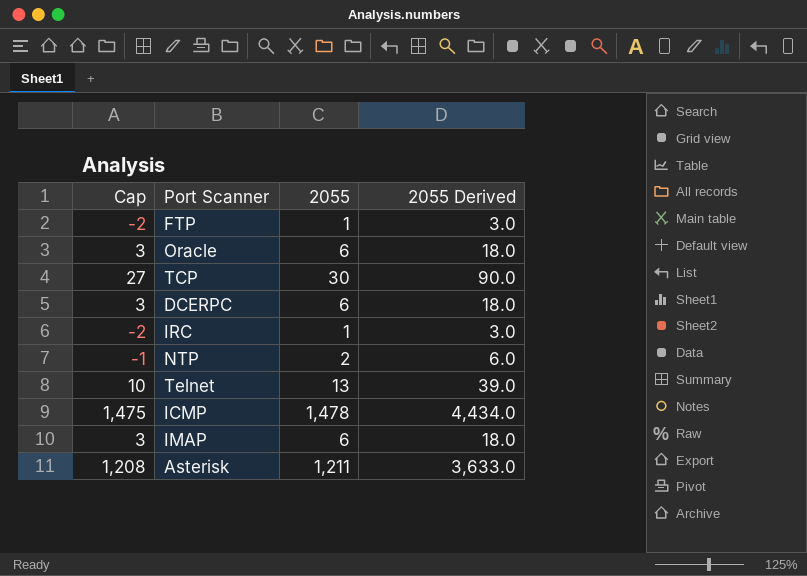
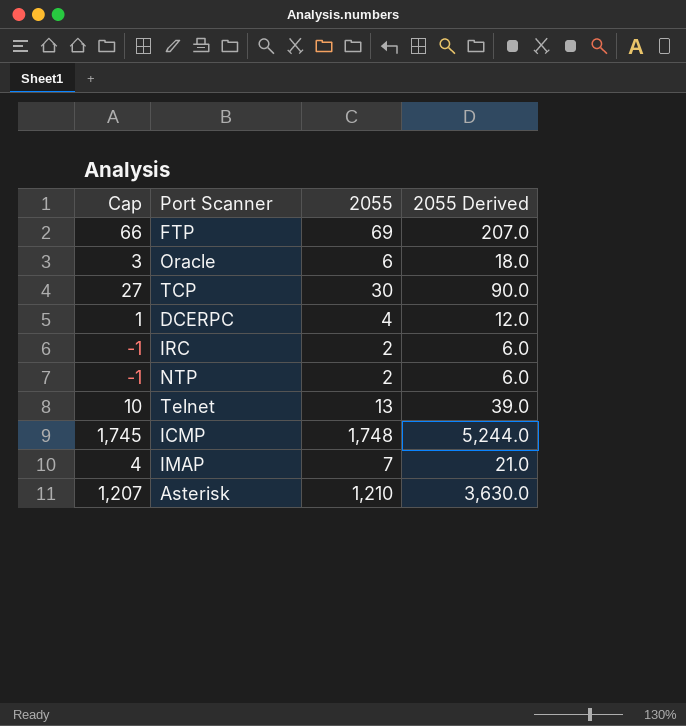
FTP | Cap: -2 -> 66
FTP | 2055: 1 -> 69
FTP | 2055 Derived: 3.0 -> 207.0
DCERPC | Cap: 3 -> 1
DCERPC | 2055: 6 -> 4
DCERPC | 2055 Derived: 18.0 -> 12.0
IRC | Cap: -2 -> -1
IRC | 2055: 1 -> 2
IRC | 2055 Derived: 3.0 -> 6.0
ICMP | Cap: 1,475 -> 1,745
ICMP | 2055: 1,478 -> 1,748
ICMP | 2055 Derived: 4,434.0 -> 5,244.0
IMAP | Cap: 3 -> 4
IMAP | 2055: 6 -> 7
IMAP | 2055 Derived: 18.0 -> 21.0
Asterisk | Cap: 1,208 -> 1,207
Asterisk | 2055: 1,211 -> 1,210
Asterisk | 2055 Derived: 3,633.0 -> 3,630.0

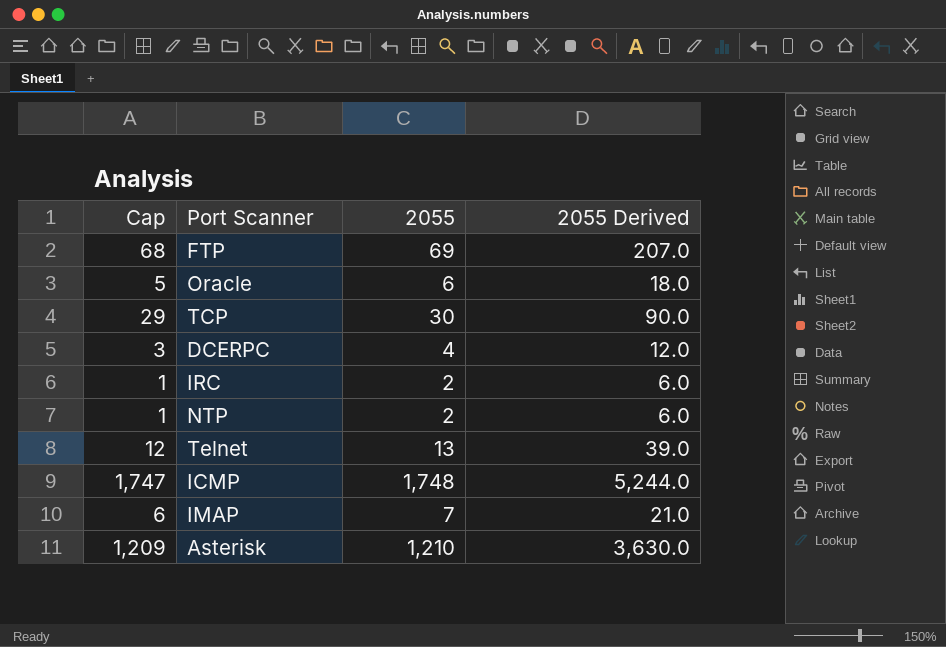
column Cap | formula: [2055] - 3 -> [2055] - 1

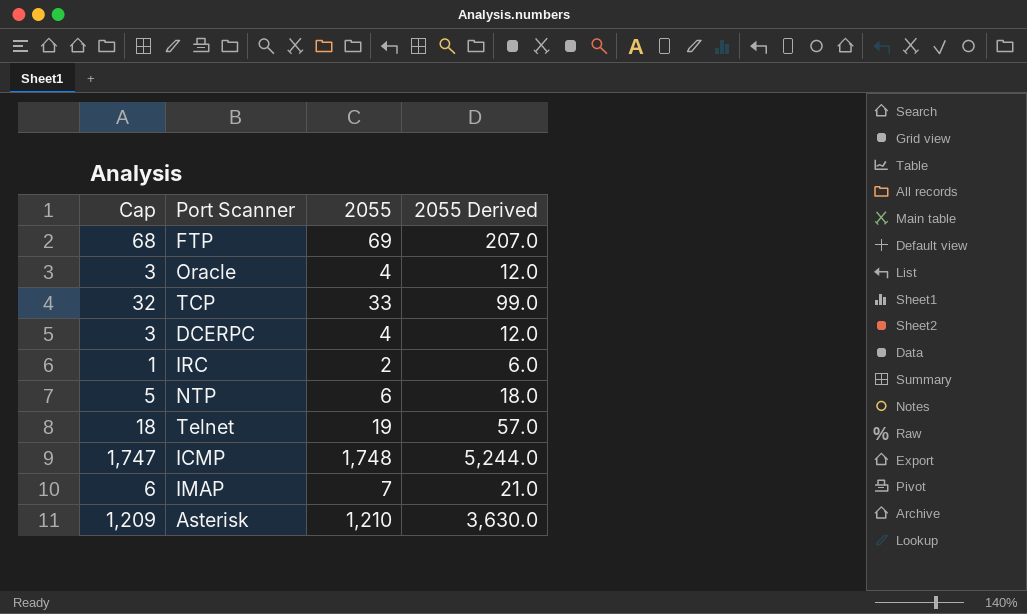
Oracle | Cap: 5 -> 3
Oracle | 2055: 6 -> 4
Oracle | 2055 Derived: 18.0 -> 12.0
TCP | Cap: 29 -> 32
TCP | 2055: 30 -> 33
TCP | 2055 Derived: 90.0 -> 99.0
NTP | Cap: 1 -> 5
NTP | 2055: 2 -> 6
NTP | 2055 Derived: 6.0 -> 18.0
Telnet | Cap: 12 -> 18
Telnet | 2055: 13 -> 19
Telnet | 2055 Derived: 39.0 -> 57.0

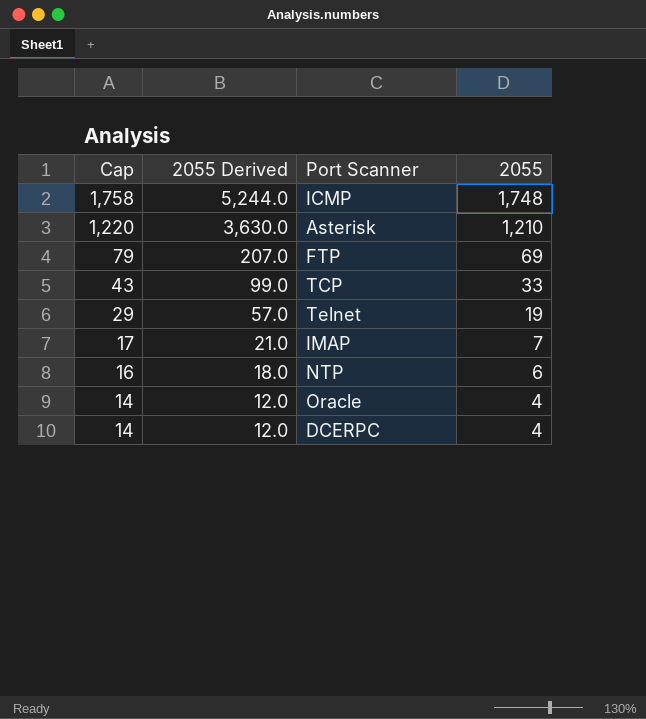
row order: none -> Cap descending
column Cap | formula: [2055] - 1 -> [2055] + 10
column 2055 Derived | position: 4 -> 2
row IRC: 1 | 2 | 6.0 -> none

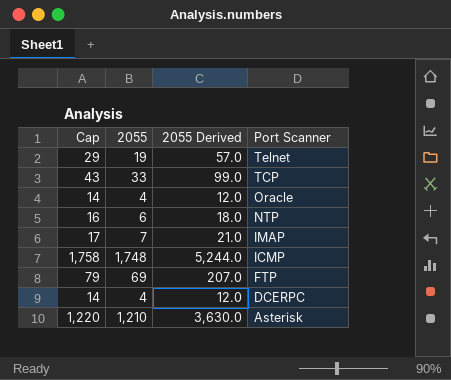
row order: Cap descending -> Port Scanner descending
column 2055 | position: 4 -> 2

